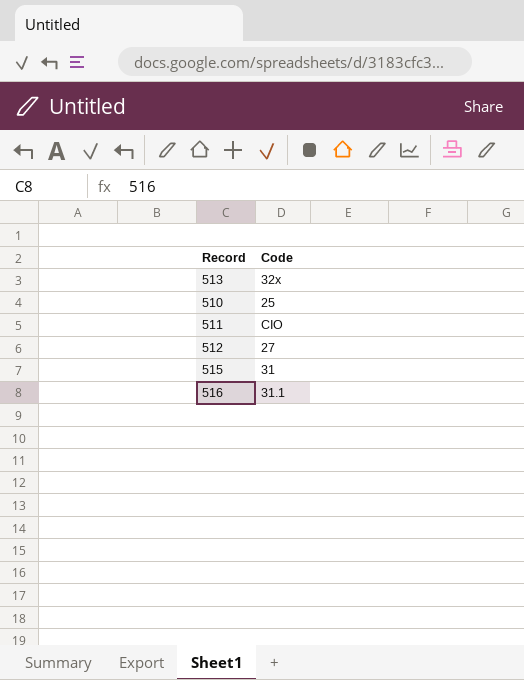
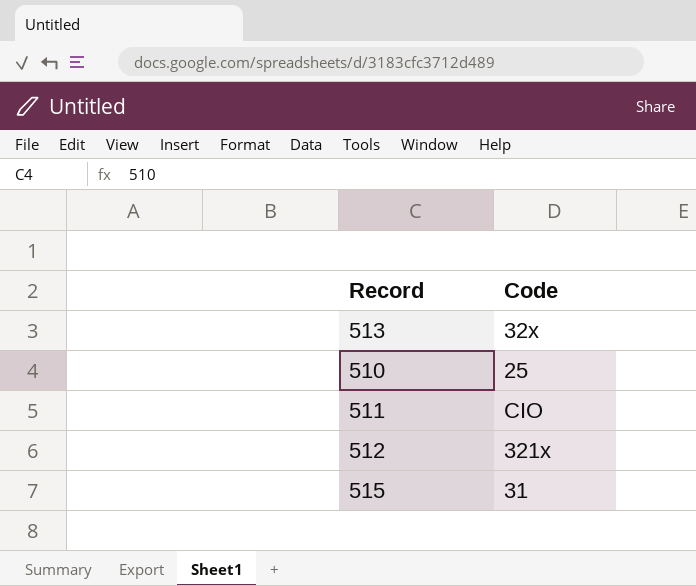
row 516: 31.1 -> none
512 | Code: 27 -> 321x

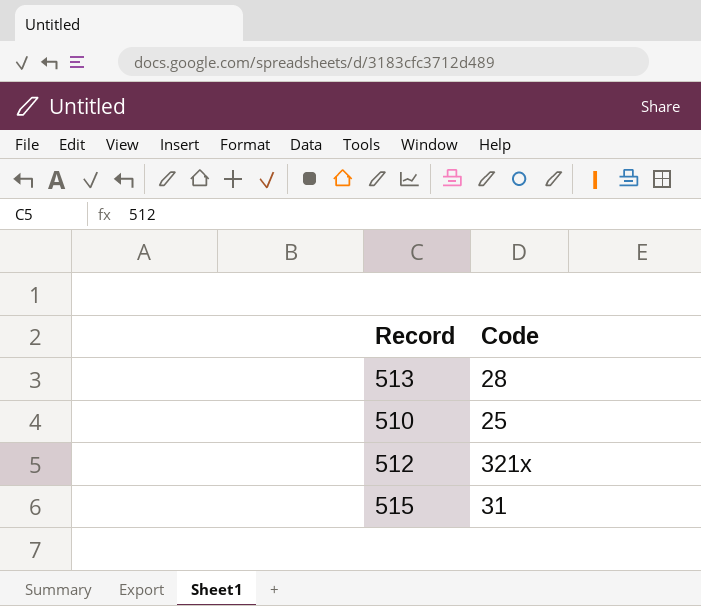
row 511: CIO -> none
513 | Code: 32x -> 28

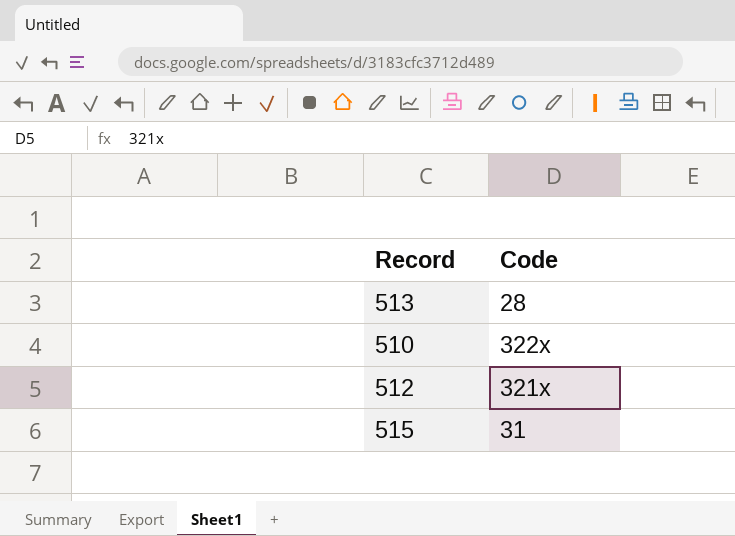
510 | Code: 25 -> 322x

